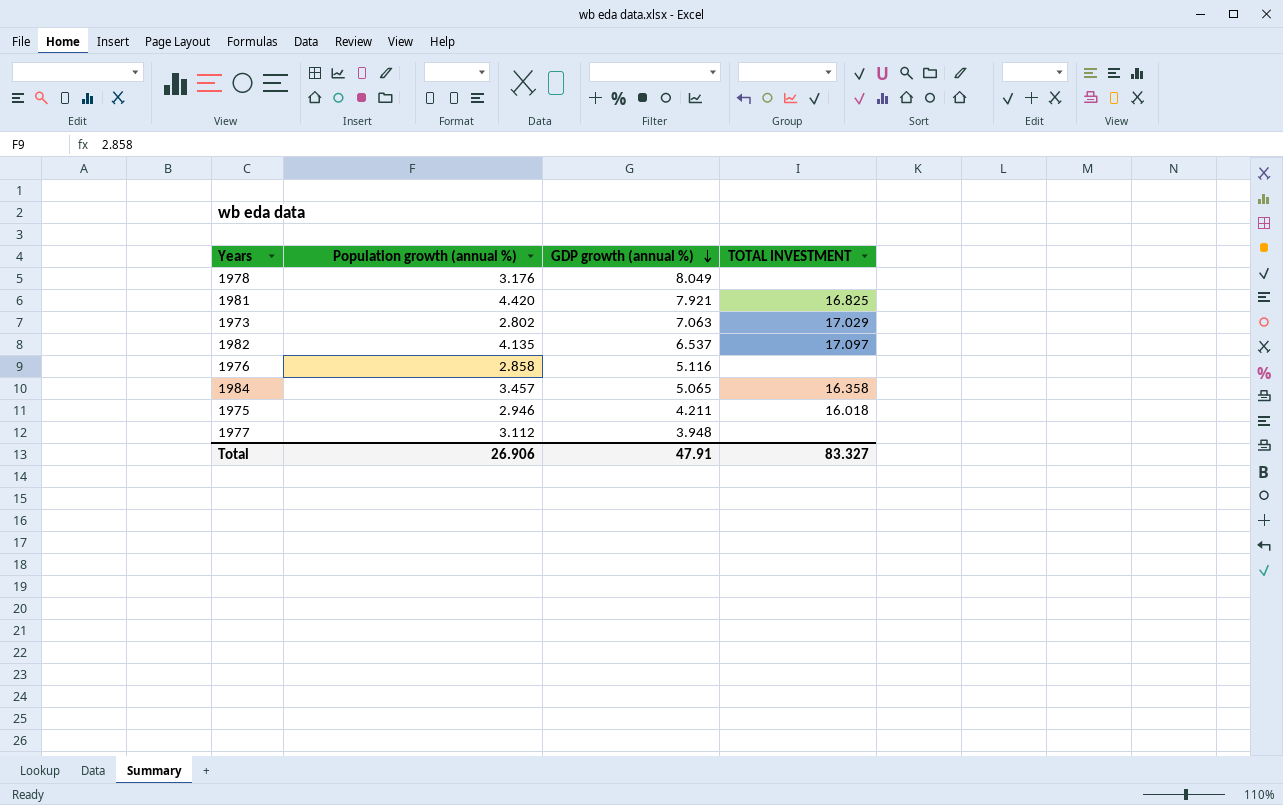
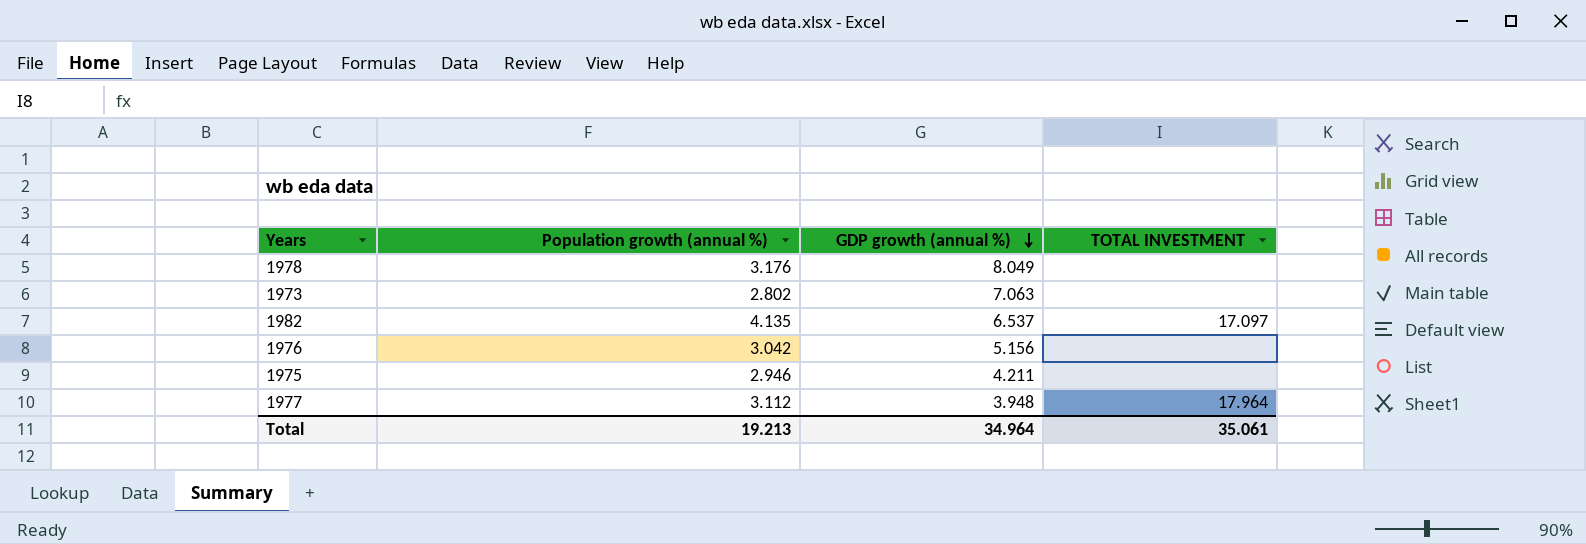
row 1981: 4.420 | 7.921 | 16.825 -> none
row 1984: 3.457 | 5.065 | 16.358 -> none
1973 | TOTAL INVESTMENT: 17.029 -> none
1976 | Population growth (annual %): 2.858 -> 3.042
1976 | GDP growth (annual %): 5.116 -> 5.156
1975 | TOTAL INVESTMENT: 16.018 -> none
1977 | TOTAL INVESTMENT: none -> 17.964
Total | Population growth (annual %): 26.906 -> 19.213
Total | GDP growth (annual %): 47.91 -> 34.964
Total | TOTAL INVESTMENT: 83.327 -> 35.061

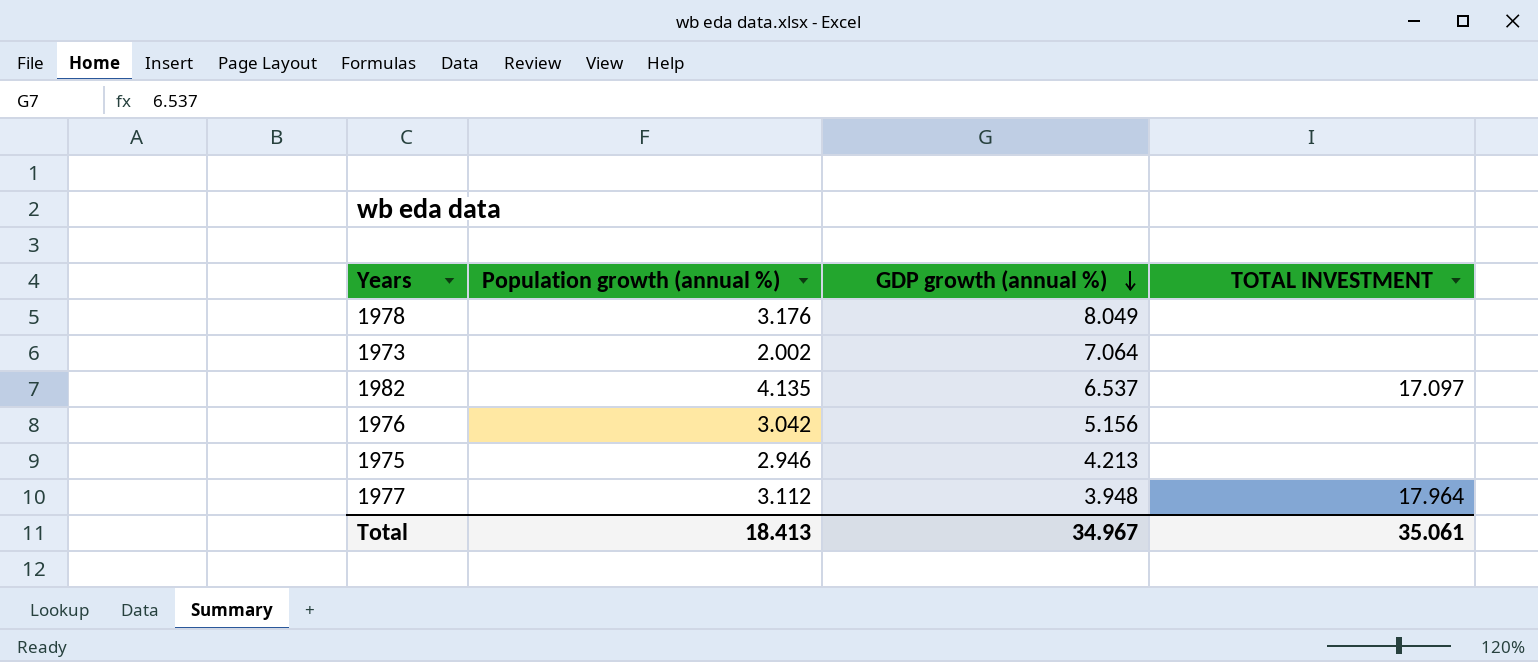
1973 | Population growth (annual %): 2.802 -> 2.002
1973 | GDP growth (annual %): 7.063 -> 7.064
1975 | GDP growth (annual %): 4.211 -> 4.213
Total | Population growth (annual %): 19.213 -> 18.413
Total | GDP growth (annual %): 34.964 -> 34.967

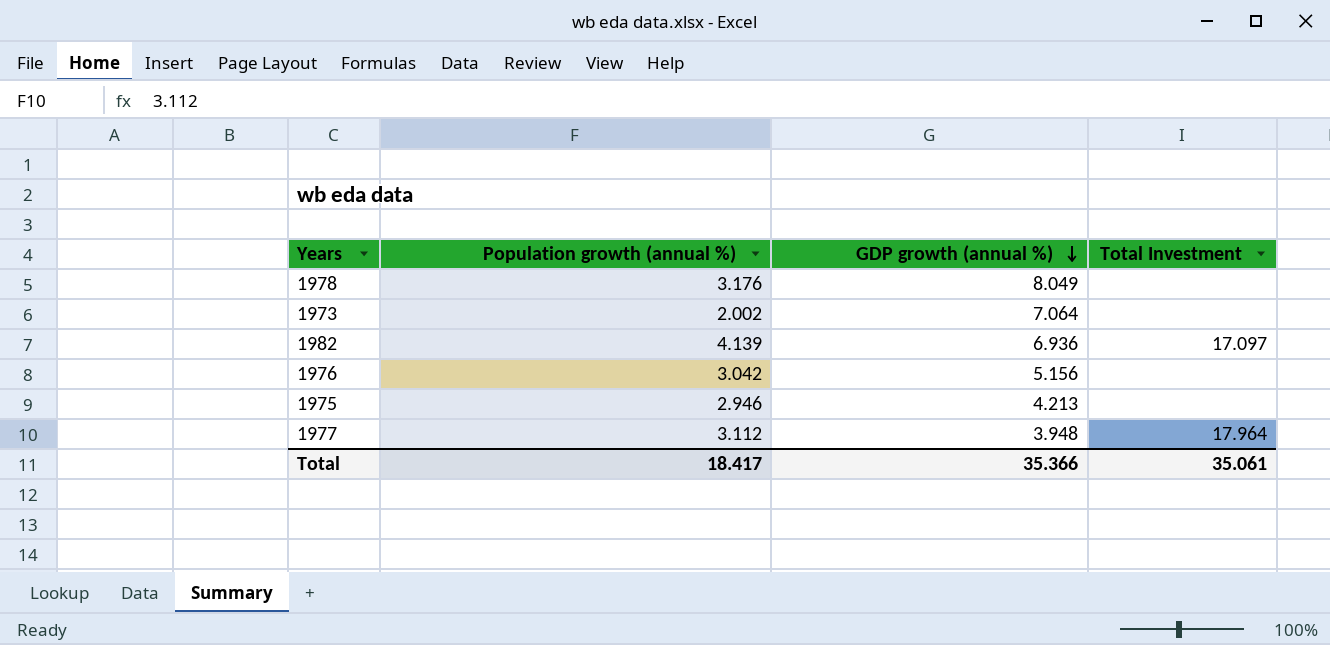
column name: TOTAL INVESTMENT -> Total Investment
1982 | Population growth (annual %): 4.135 -> 4.139
1982 | GDP growth (annual %): 6.537 -> 6.936
Total | Population growth (annual %): 18.413 -> 18.417
Total | GDP growth (annual %): 34.967 -> 35.366

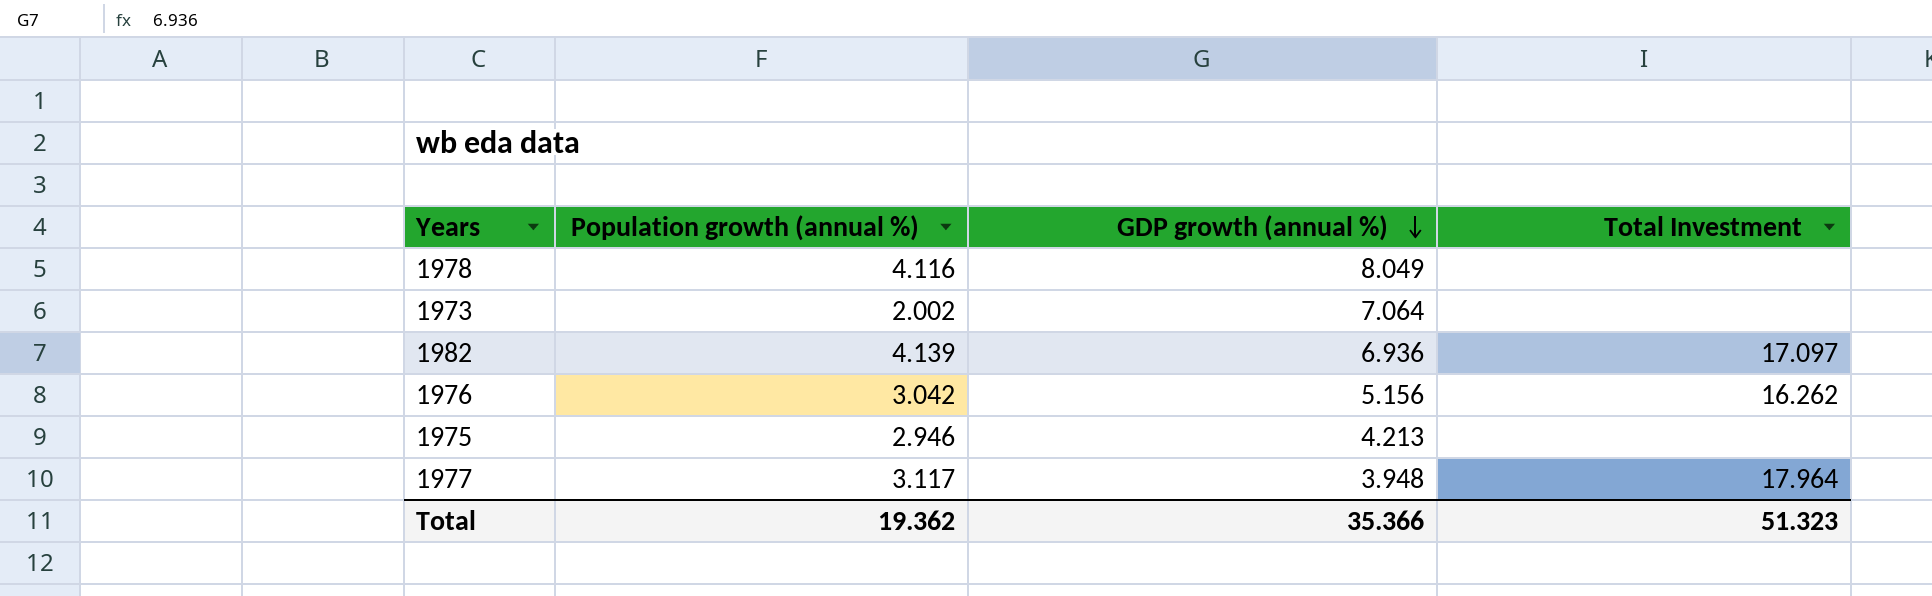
1978 | Population growth (annual %): 3.176 -> 4.116
1976 | Total Investment: none -> 16.262
1977 | Population growth (annual %): 3.112 -> 3.117
Total | Population growth (annual %): 18.417 -> 19.362
Total | Total Investment: 35.061 -> 51.323

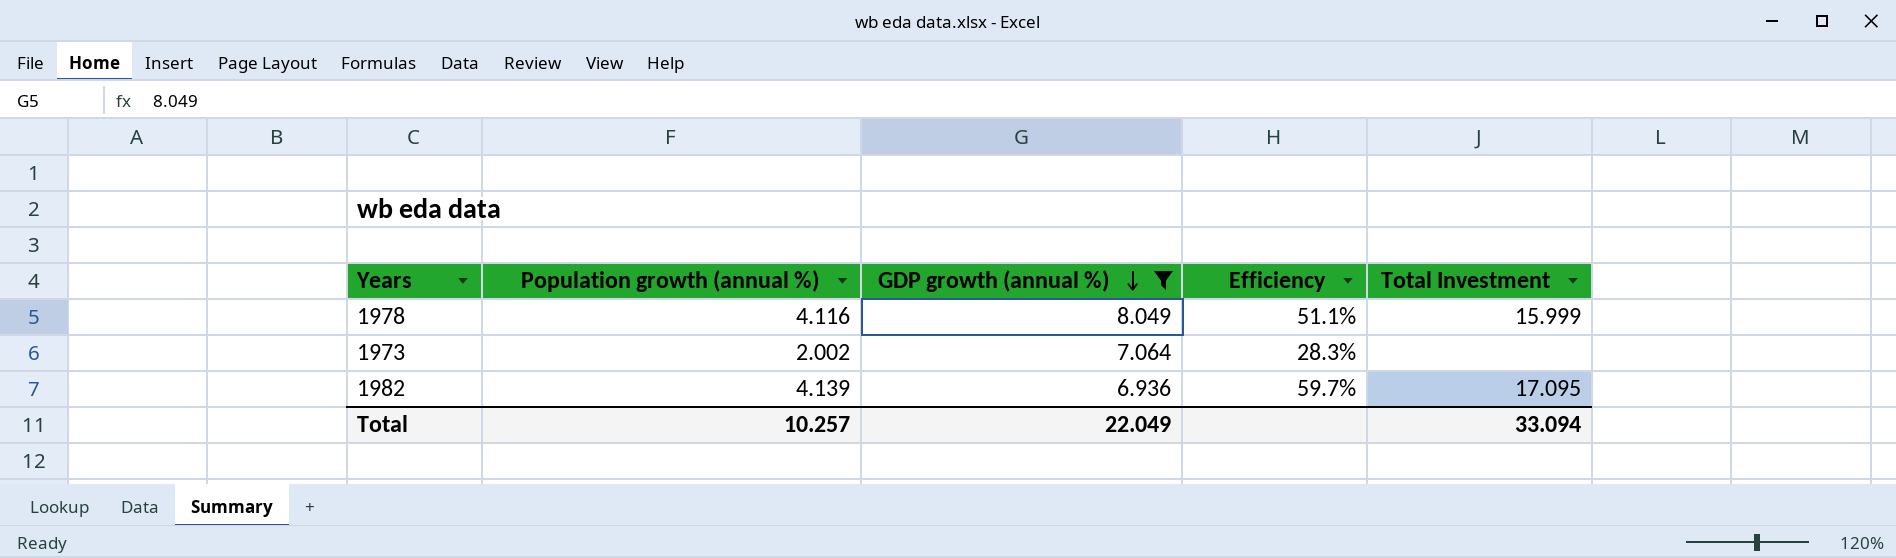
filter: none -> GDP growth (annual %) >= 6.936
column Efficiency | formula: none -> [Population growth (annual %)] / [GDP growth (annual %)]
1978 | Total Investment: none -> 15.999
1982 | Total Investment: 17.097 -> 17.095
Total | Population growth (annual %): 19.362 -> 10.257
Total | GDP growth (annual %): 35.366 -> 22.049
Total | Total Investment: 51.323 -> 33.094

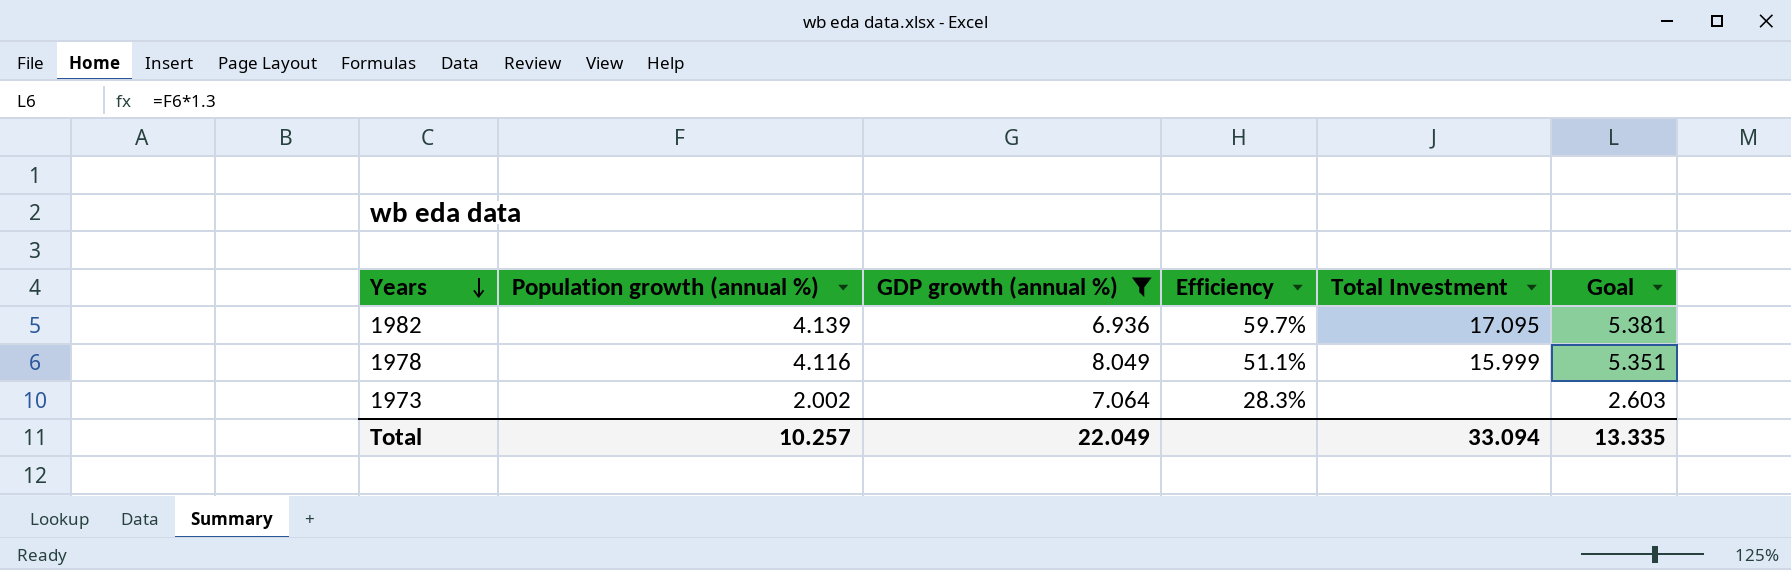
row order: GDP growth (annual %) descending -> Years descending
column Goal | formula: none -> [Population growth (annual %)] * 1.3

